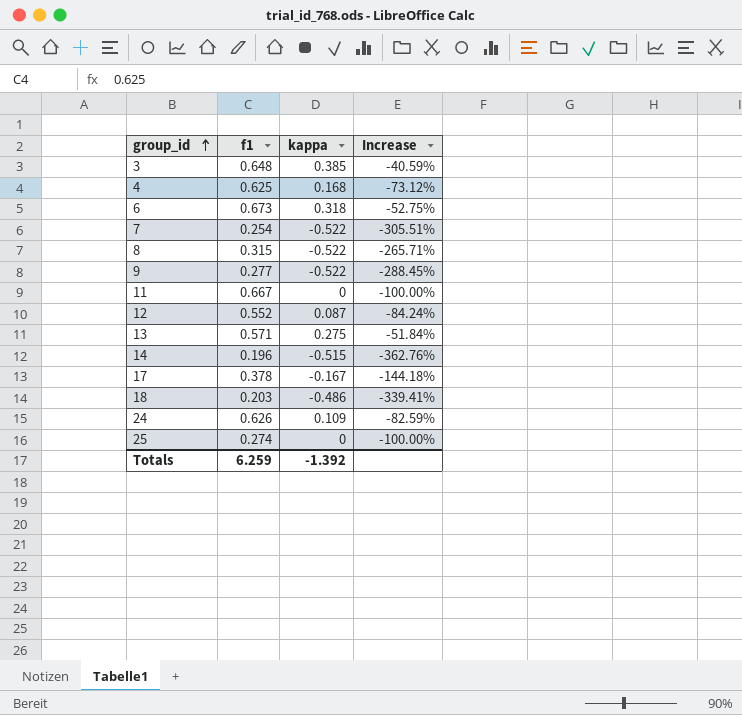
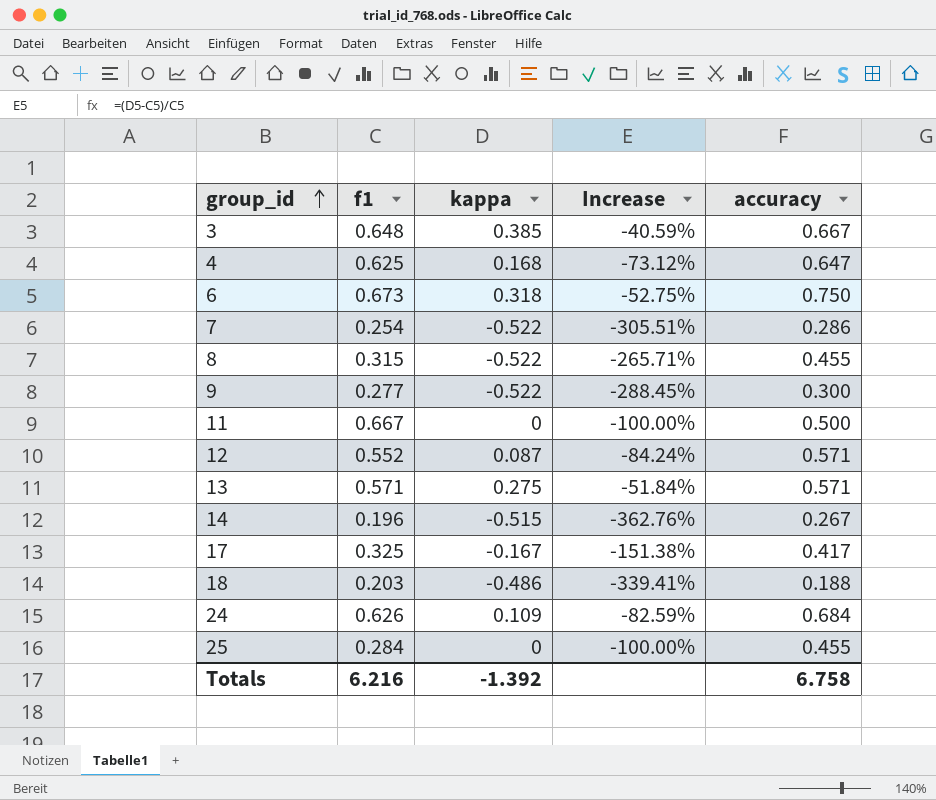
column accuracy | position: none -> 5
17 | f1: 0.378 -> 0.325
17 | Increase: -144.18% -> -151.38%
25 | f1: 0.274 -> 0.284
Totals | f1: 6.259 -> 6.216

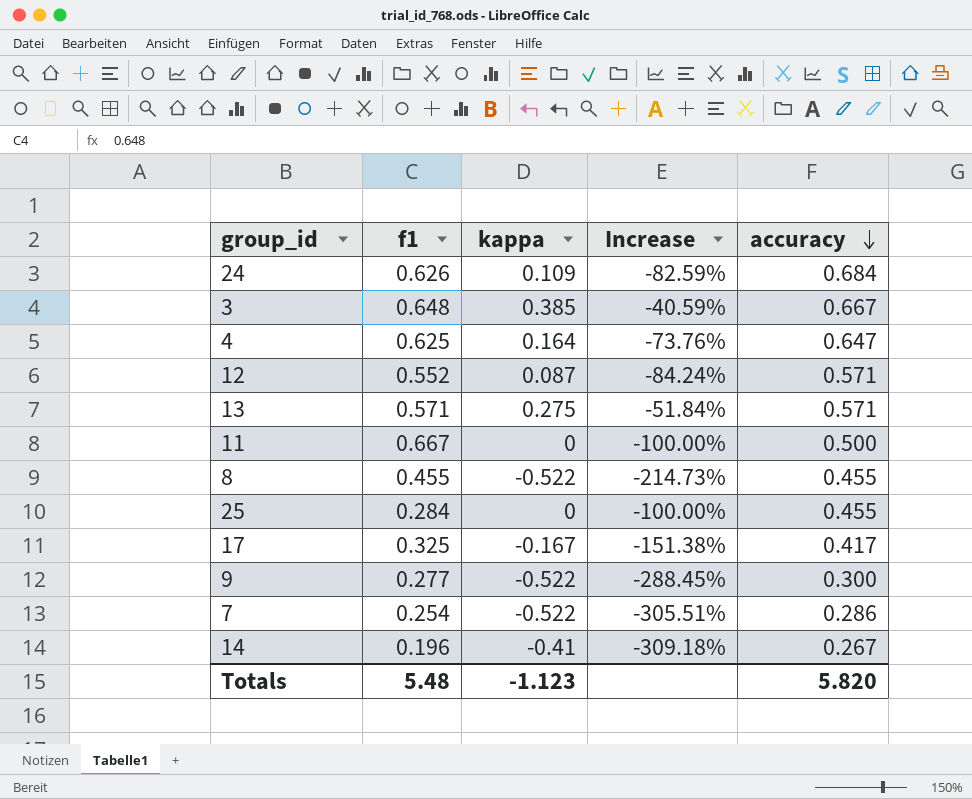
row order: group_id ascending -> accuracy descending
row 6: 0.673 | 0.318 | -52.75% | 0.750 -> none
row 18: 0.203 | -0.486 | -339.41% | 0.188 -> none
4 | kappa: 0.168 -> 0.164
4 | Increase: -73.12% -> -73.76%
8 | f1: 0.315 -> 0.455
8 | Increase: -265.71% -> -214.73%
14 | kappa: -0.515 -> -0.41
14 | Increase: -362.76% -> -309.18%
Totals | f1: 6.216 -> 5.48
Totals | kappa: -1.392 -> -1.123
Totals | accuracy: 6.758 -> 5.820

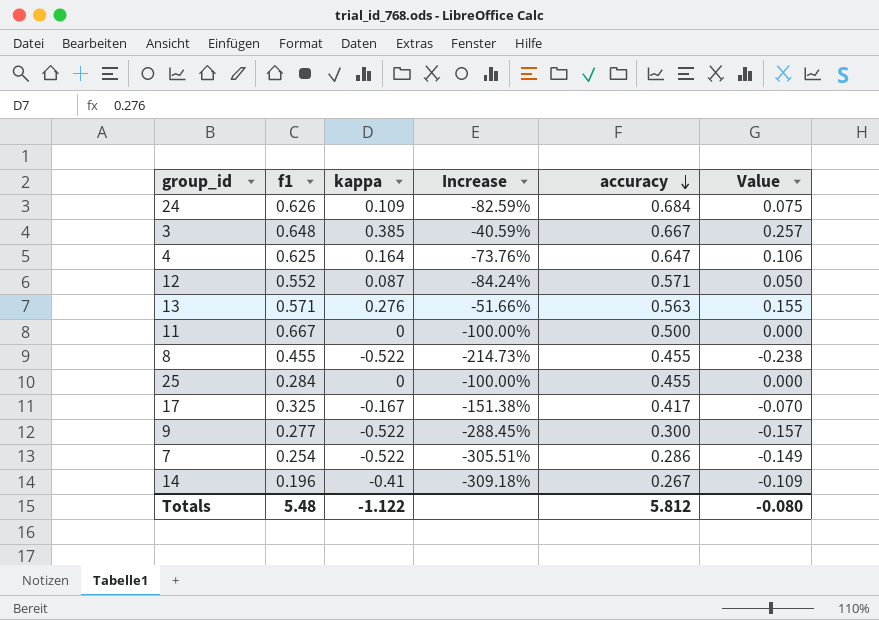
column Value | formula: none -> [kappa] * [accuracy]
13 | kappa: 0.275 -> 0.276
13 | Increase: -51.84% -> -51.66%
13 | accuracy: 0.571 -> 0.563
Totals | kappa: -1.123 -> -1.122
Totals | accuracy: 5.820 -> 5.812

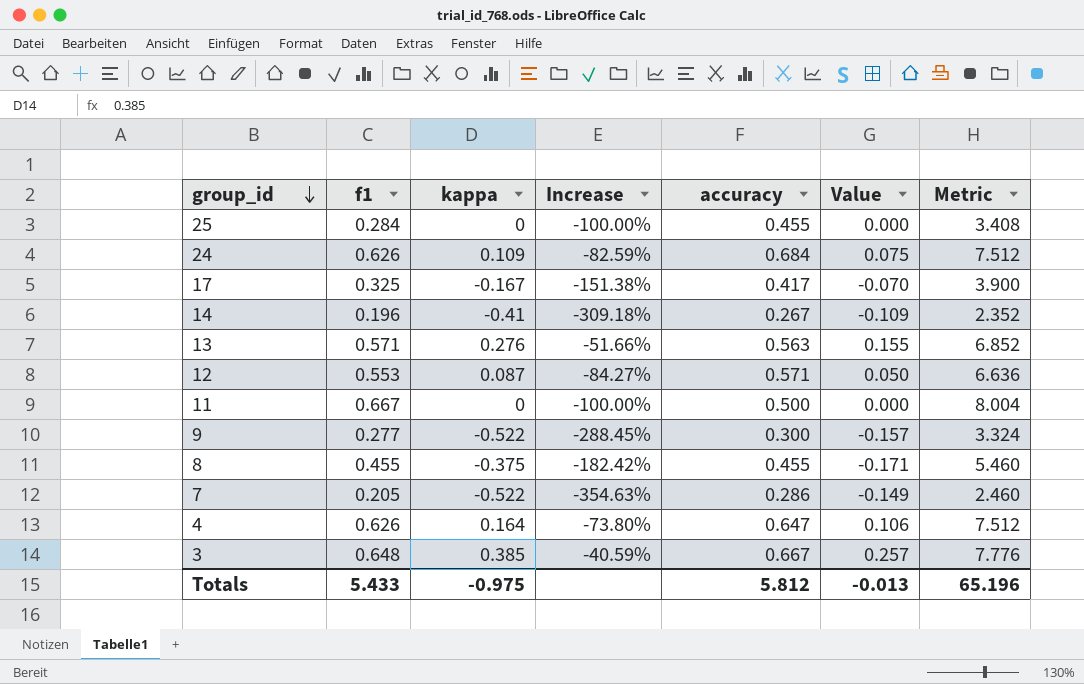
row order: accuracy descending -> group_id descending
column Metric | formula: none -> [f1] * 12
12 | f1: 0.552 -> 0.553
12 | Increase: -84.24% -> -84.27%
8 | kappa: -0.522 -> -0.375
8 | Increase: -214.73% -> -182.42%
8 | Value: -0.238 -> -0.171
7 | f1: 0.254 -> 0.205
7 | Increase: -305.51% -> -354.63%
4 | f1: 0.625 -> 0.626
4 | Increase: -73.76% -> -73.80%
Totals | f1: 5.48 -> 5.433
Totals | kappa: -1.122 -> -0.975
Totals | Value: -0.080 -> -0.013

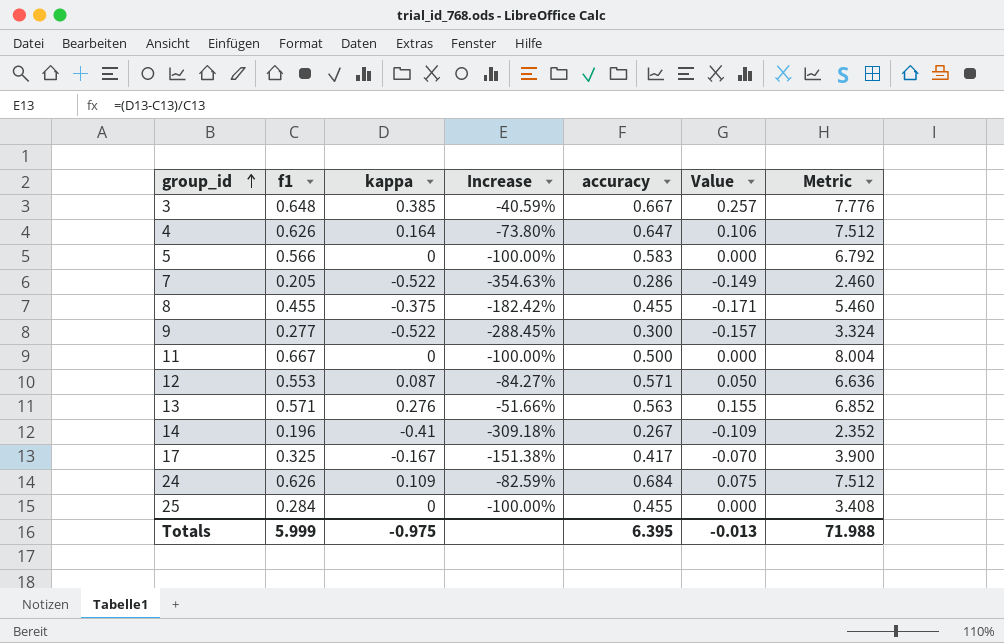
row order: group_id descending -> group_id ascending
row 5: none -> 0.566 | 0 | -100.00% | 0.583 | 0.000 | 6.792
Totals | f1: 5.433 -> 5.999
Totals | accuracy: 5.812 -> 6.395
Totals | Metric: 65.196 -> 71.988

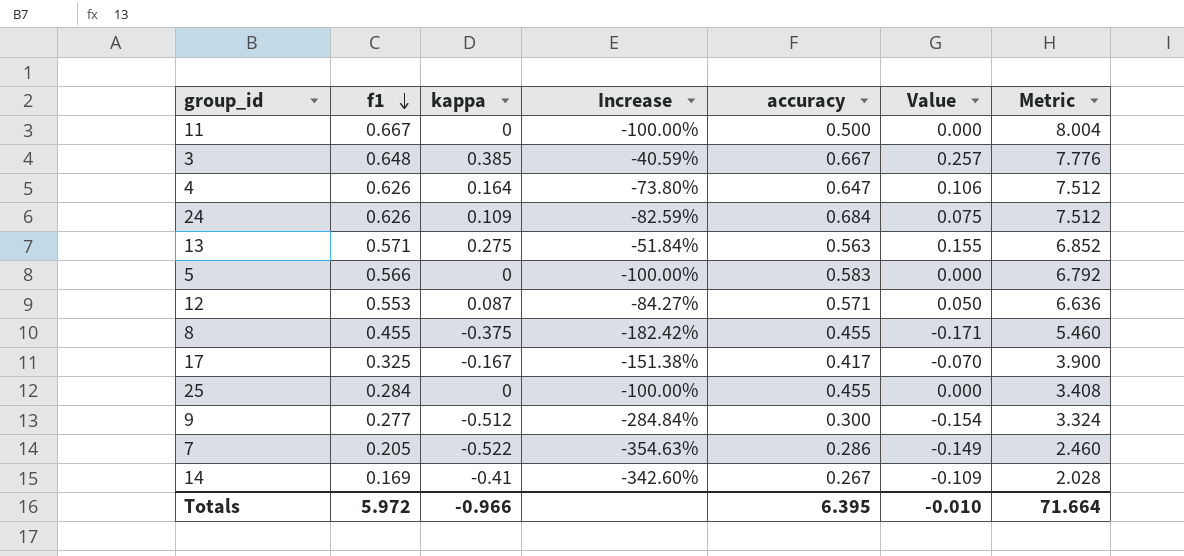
row order: group_id ascending -> f1 descending
13 | kappa: 0.276 -> 0.275
13 | Increase: -51.66% -> -51.84%
9 | kappa: -0.522 -> -0.512
9 | Increase: -288.45% -> -284.84%
9 | Value: -0.157 -> -0.154
14 | f1: 0.196 -> 0.169
14 | Increase: -309.18% -> -342.60%
14 | Metric: 2.352 -> 2.028
Totals | f1: 5.999 -> 5.972
Totals | kappa: -0.975 -> -0.966
Totals | Value: -0.013 -> -0.010
Totals | Metric: 71.988 -> 71.664

